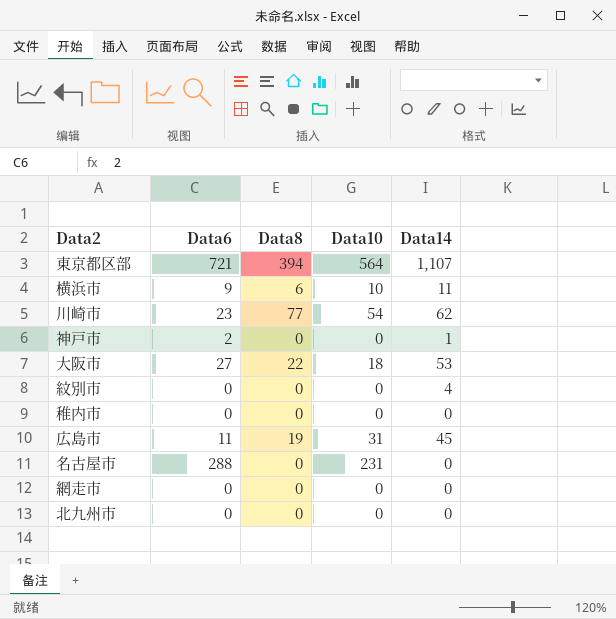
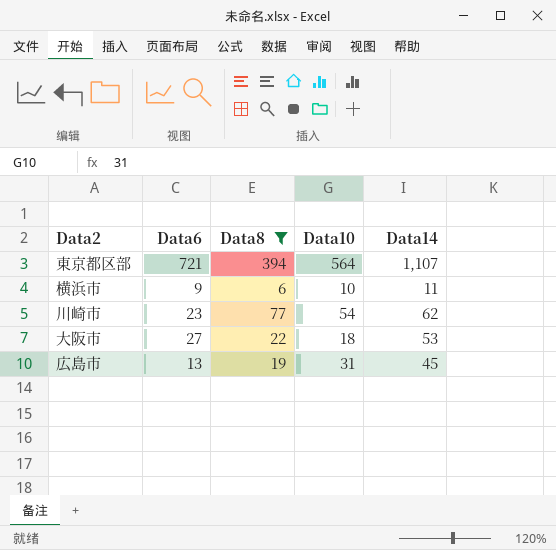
filter: none -> Data8 != 0
広島市 | Data6: 11 -> 13

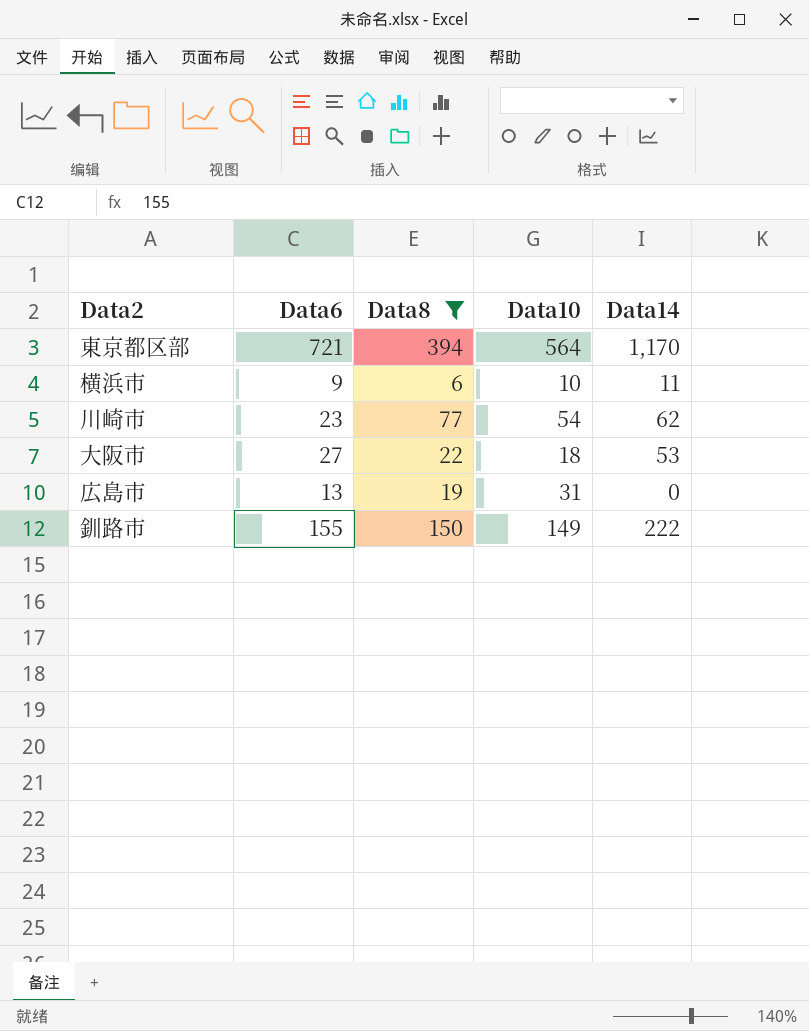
東京都区部 | Data14: 1,107 -> 1,170
広島市 | Data14: 45 -> 0
row 釧路市: none -> 155 | 150 | 149 | 222

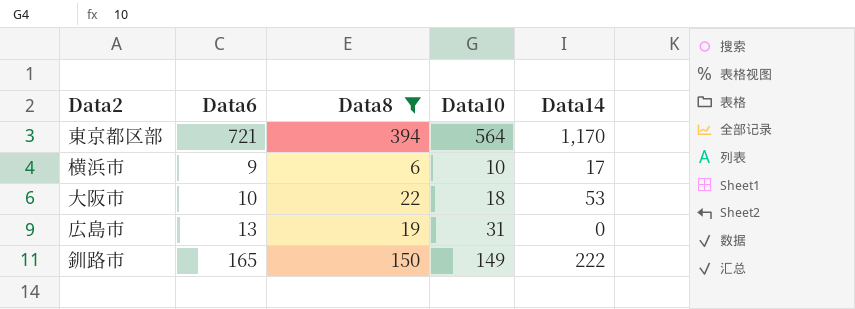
row 川崎市: 23 | 77 | 54 | 62 -> none
横浜市 | Data14: 11 -> 17
大阪市 | Data6: 27 -> 10
釧路市 | Data6: 155 -> 165

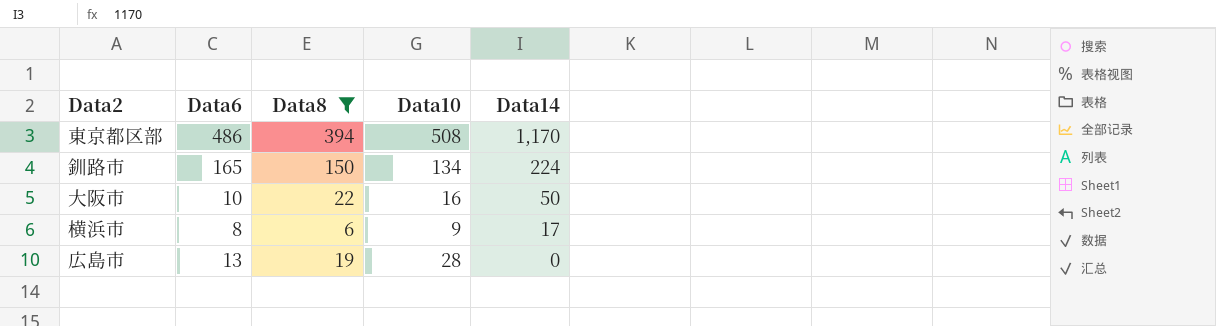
row order: none -> Data14 descending
東京都区部 | Data6: 721 -> 486
東京都区部 | Data10: 564 -> 508
釧路市 | Data10: 149 -> 134
釧路市 | Data14: 222 -> 224
大阪市 | Data10: 18 -> 16
大阪市 | Data14: 53 -> 50
横浜市 | Data6: 9 -> 8
横浜市 | Data10: 10 -> 9
広島市 | Data10: 31 -> 28

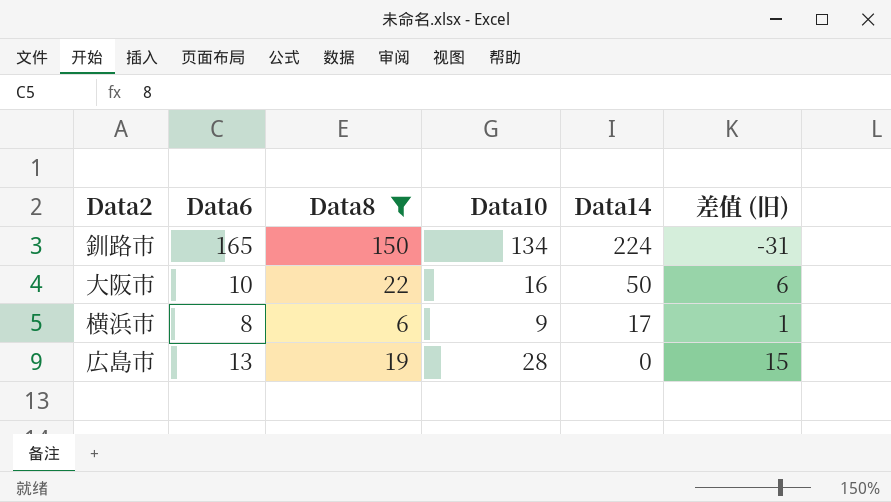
column 差值 (旧) | formula: none -> [Data10] - [Data6]
row 東京都区部: 486 | 394 | 508 | 1,170 -> none

